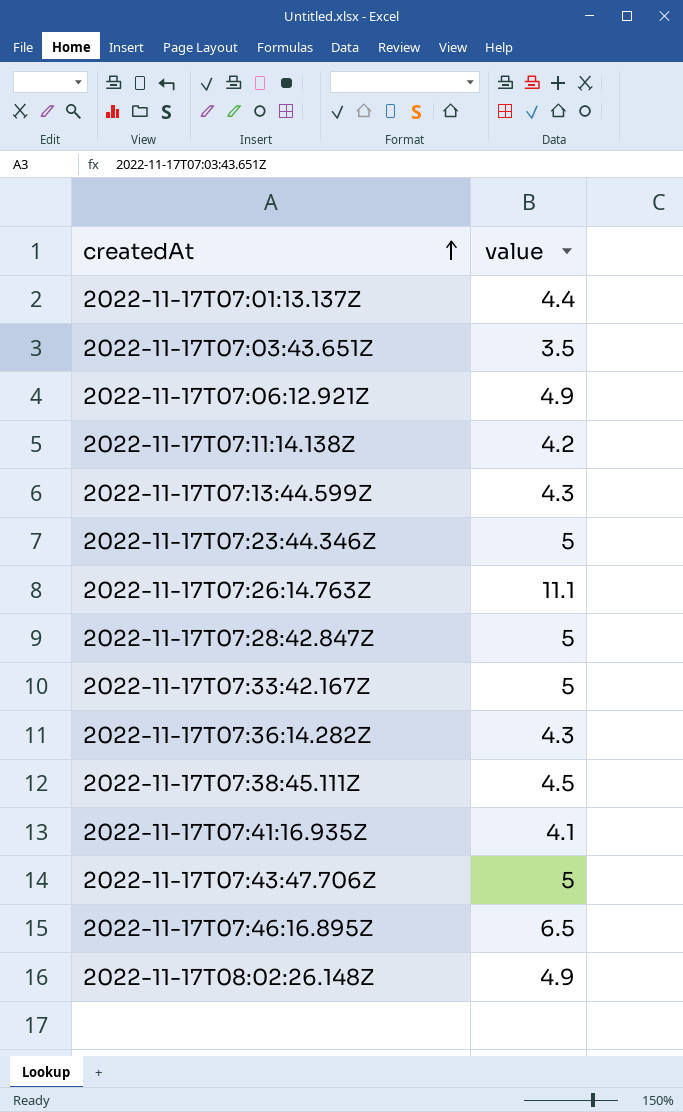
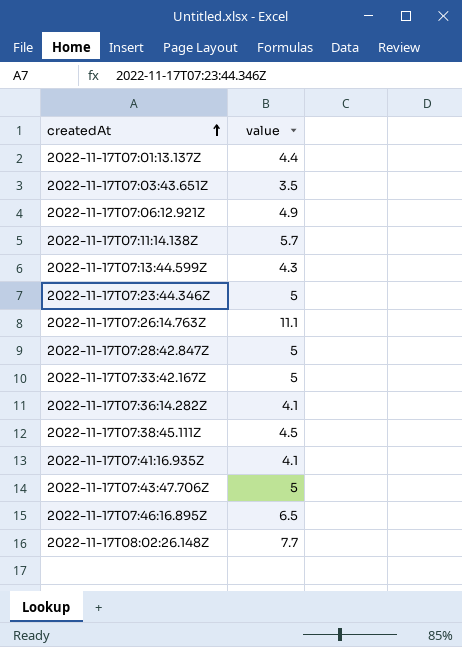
2022-11-17T07:11:14.138Z | value: 4.2 -> 5.7
2022-11-17T07:36:14.282Z | value: 4.3 -> 4.1
2022-11-17T08:02:26.148Z | value: 4.9 -> 7.7

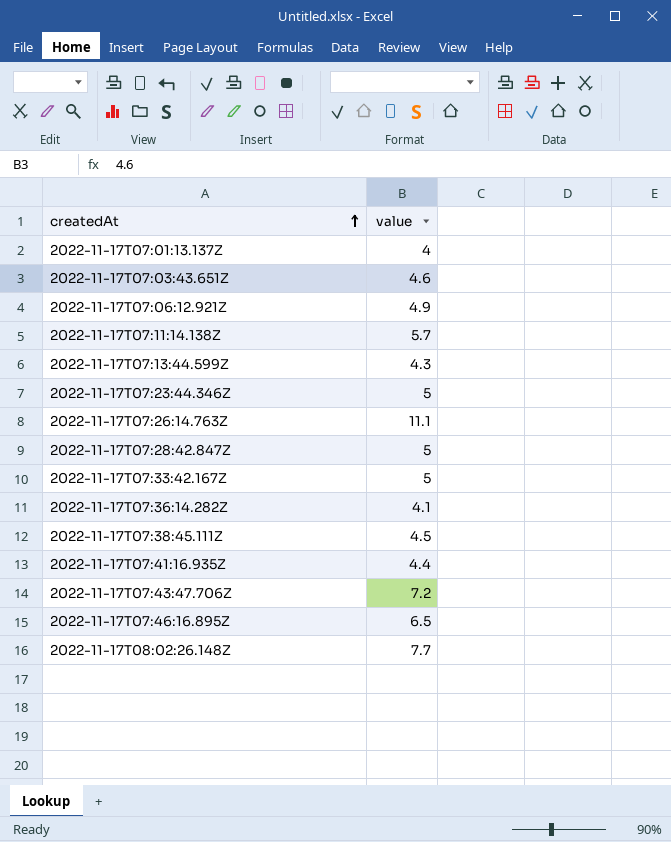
2022-11-17T07:01:13.137Z | value: 4.4 -> 4
2022-11-17T07:03:43.651Z | value: 3.5 -> 4.6
2022-11-17T07:41:16.935Z | value: 4.1 -> 4.4
2022-11-17T07:43:47.706Z | value: 5 -> 7.2

